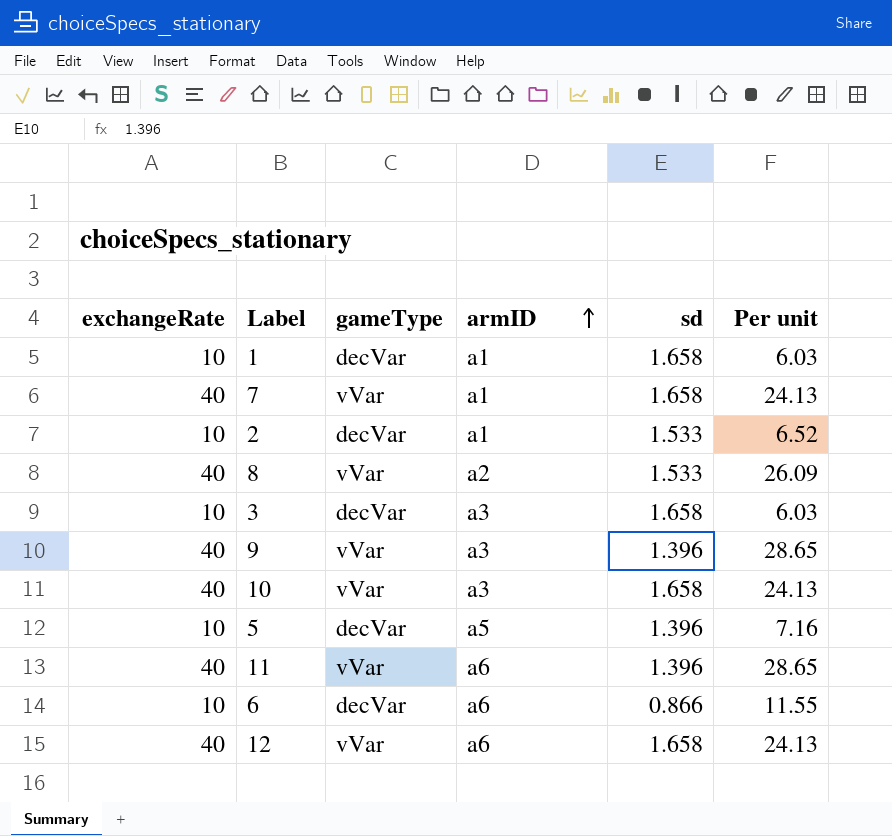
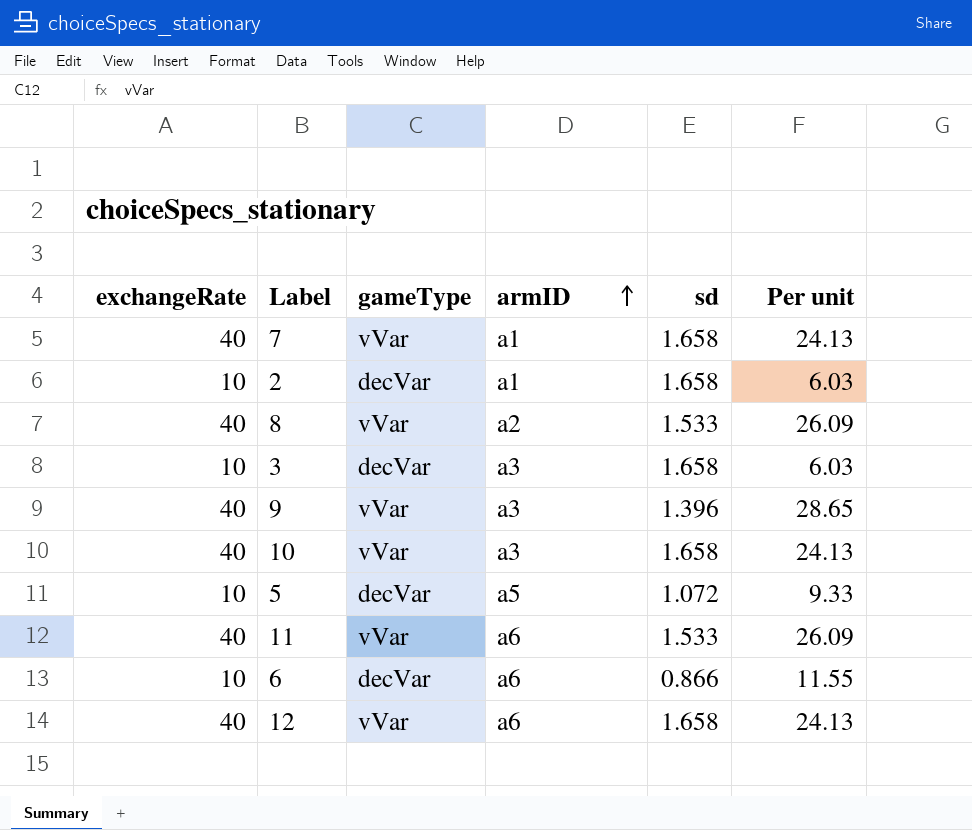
row 1: 10 | decVar | a1 | 1.658 | 6.03 -> none
2 | sd: 1.533 -> 1.658
2 | Per unit: 6.52 -> 6.03
5 | sd: 1.396 -> 1.072
5 | Per unit: 7.16 -> 9.33
11 | sd: 1.396 -> 1.533
11 | Per unit: 28.65 -> 26.09

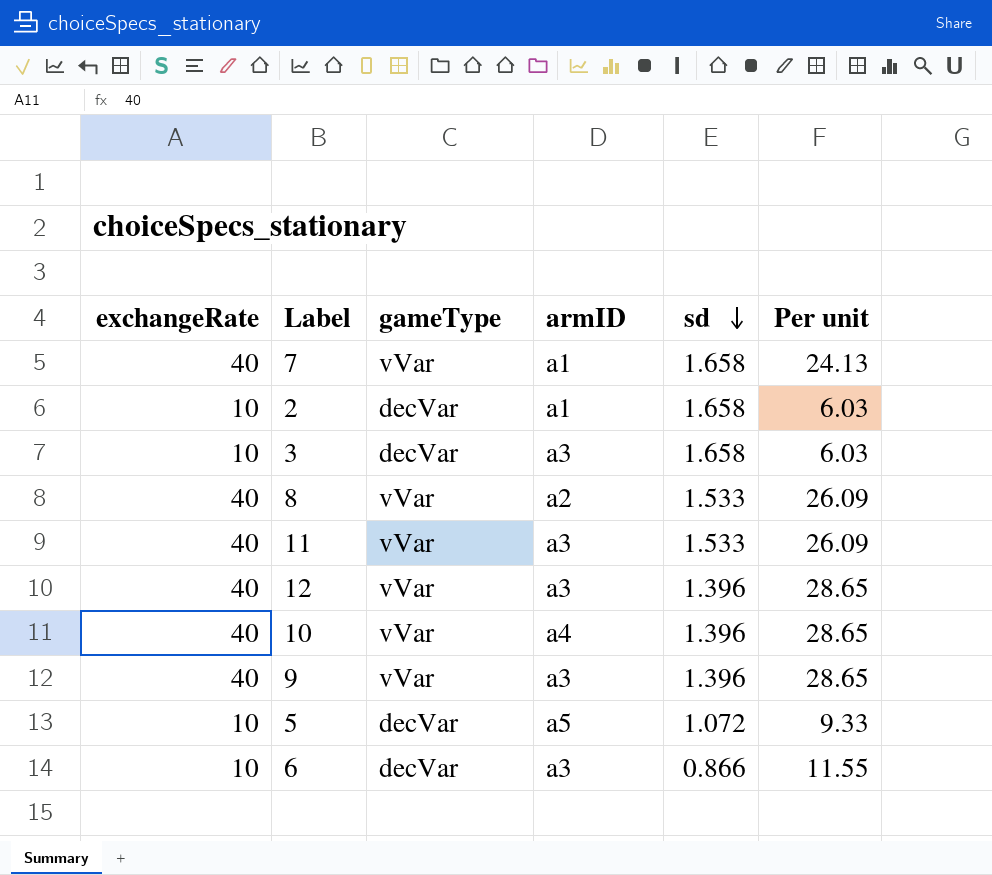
row order: armID ascending -> sd descending
11 | armID: a6 -> a3
12 | armID: a6 -> a3
12 | sd: 1.658 -> 1.396
12 | Per unit: 24.13 -> 28.65
10 | armID: a3 -> a4
10 | sd: 1.658 -> 1.396
10 | Per unit: 24.13 -> 28.65
6 | armID: a6 -> a3

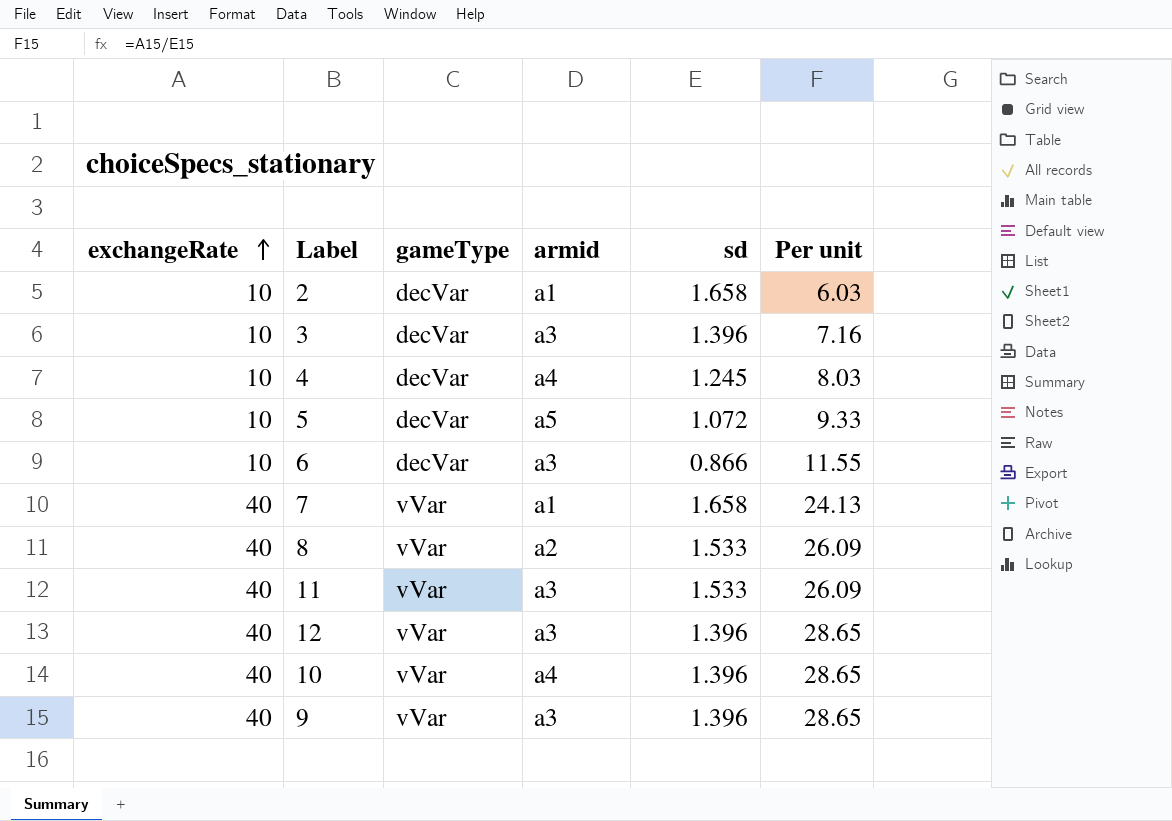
row order: sd descending -> exchangeRate ascending
column name: armID -> armid
3 | sd: 1.658 -> 1.396
3 | Per unit: 6.03 -> 7.16
row 4: none -> 10 | decVar | a4 | 1.245 | 8.03

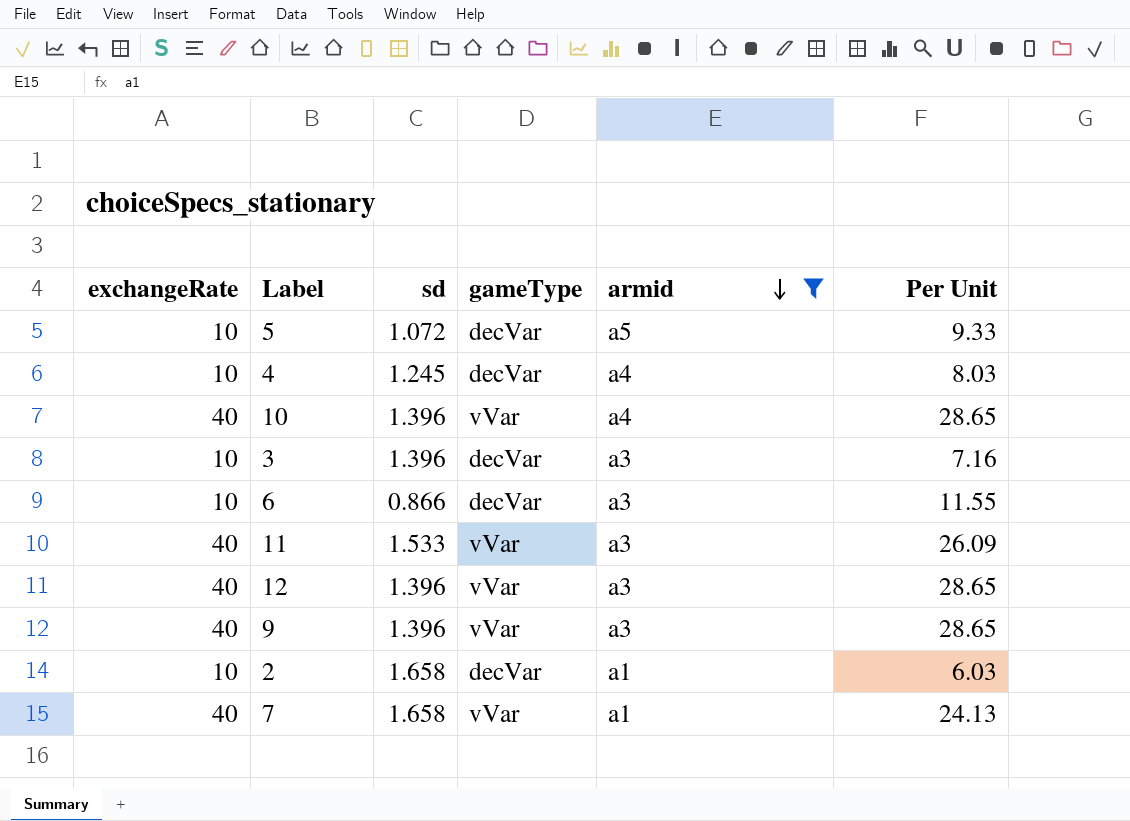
filter: none -> armid != a2
row order: exchangeRate ascending -> armid descending
column sd | position: 5 -> 3
column name: Per unit -> Per Unit

